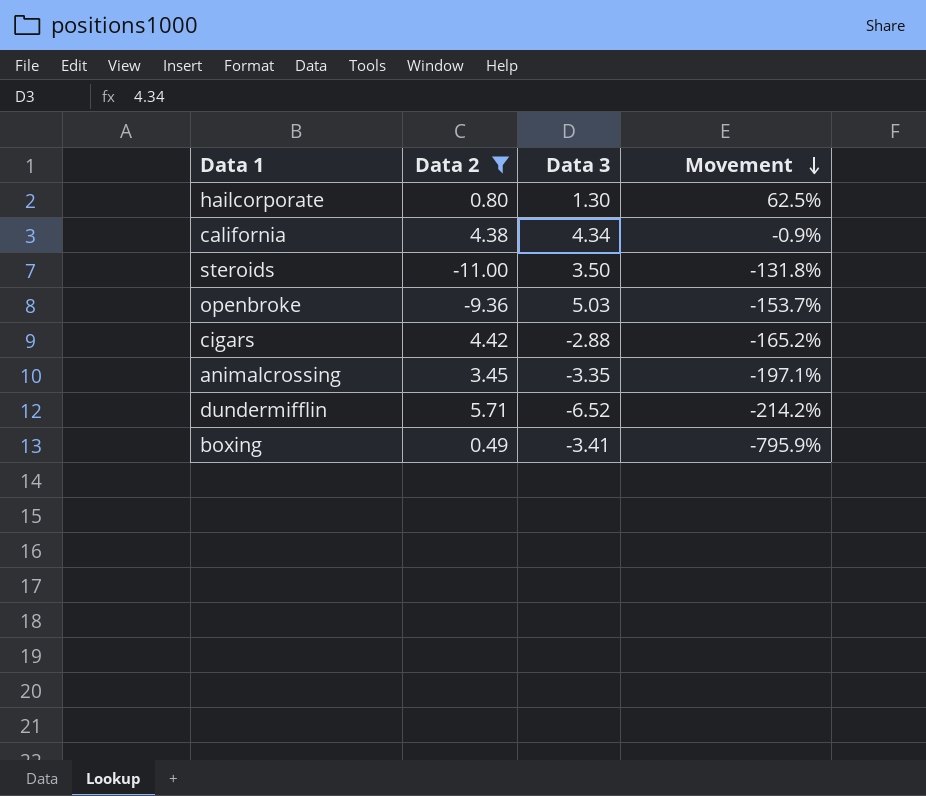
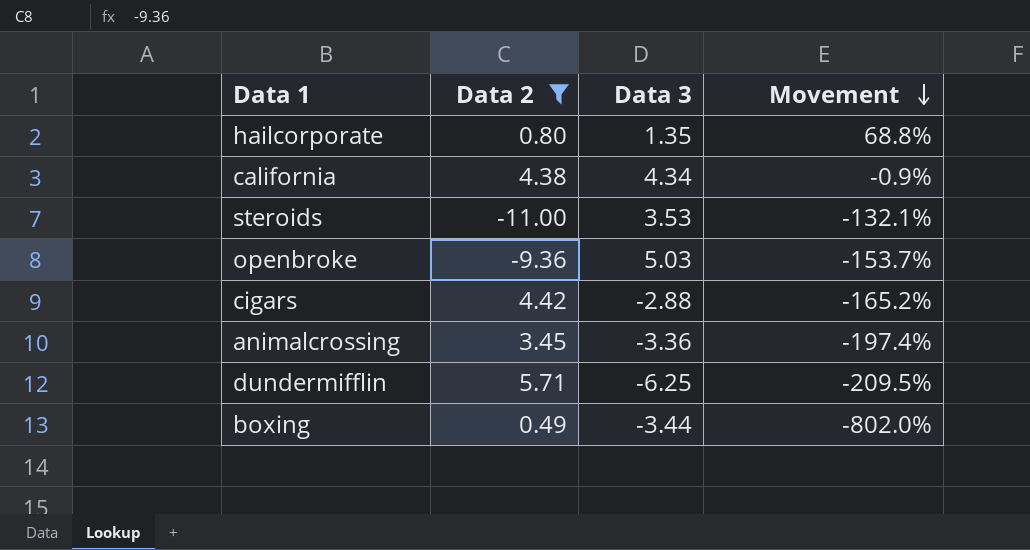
hailcorporate | Data 3: 1.30 -> 1.35
hailcorporate | Movement: 62.5% -> 68.8%
steroids | Data 3: 3.50 -> 3.53
steroids | Movement: -131.8% -> -132.1%
animalcrossing | Data 3: -3.35 -> -3.36
animalcrossing | Movement: -197.1% -> -197.4%
dundermifflin | Data 3: -6.52 -> -6.25
dundermifflin | Movement: -214.2% -> -209.5%
boxing | Data 3: -3.41 -> -3.44
boxing | Movement: -795.9% -> -802.0%

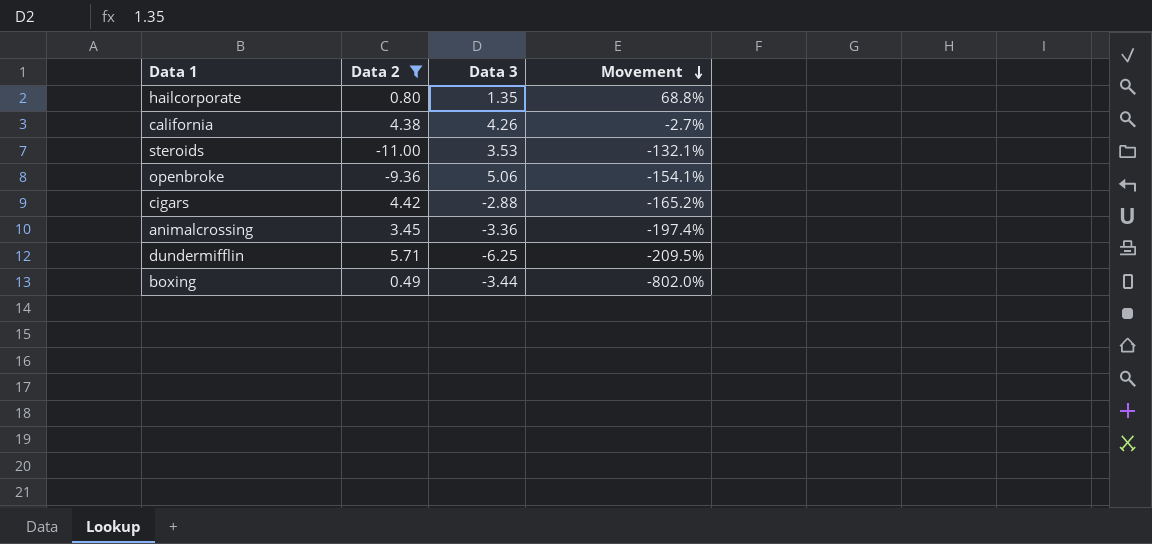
california | Data 3: 4.34 -> 4.26
california | Movement: -0.9% -> -2.7%
openbroke | Data 3: 5.03 -> 5.06
openbroke | Movement: -153.7% -> -154.1%

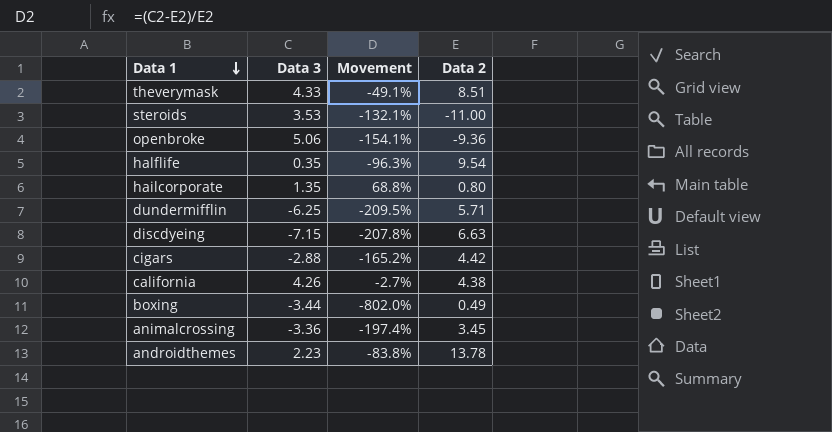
filter: Data 2 <= 5.71 -> none
row order: Movement descending -> Data 1 descending
column Data 2 | position: 2 -> 4

